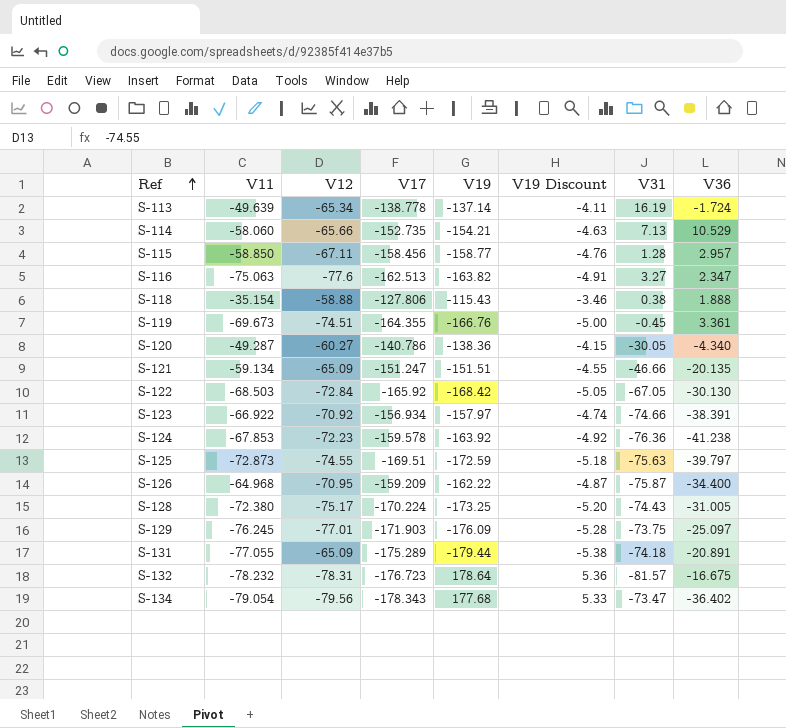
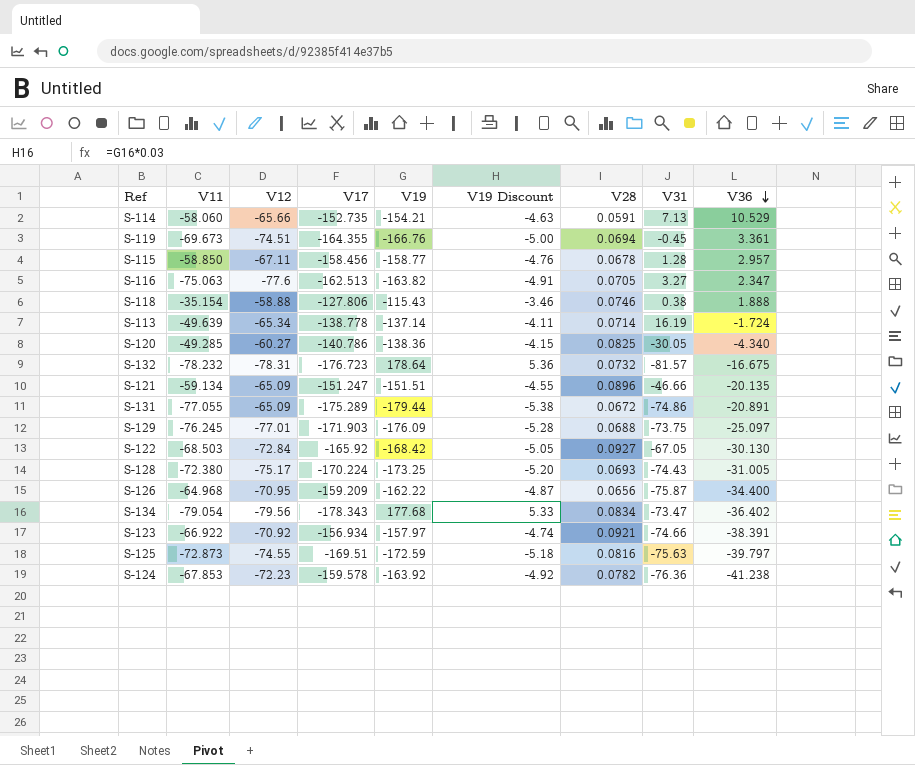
row order: Ref ascending -> V36 descending
column V28 | position: none -> 7
S-120 | V11: -49.287 -> -49.285
S-131 | V31: -74.18 -> -74.86

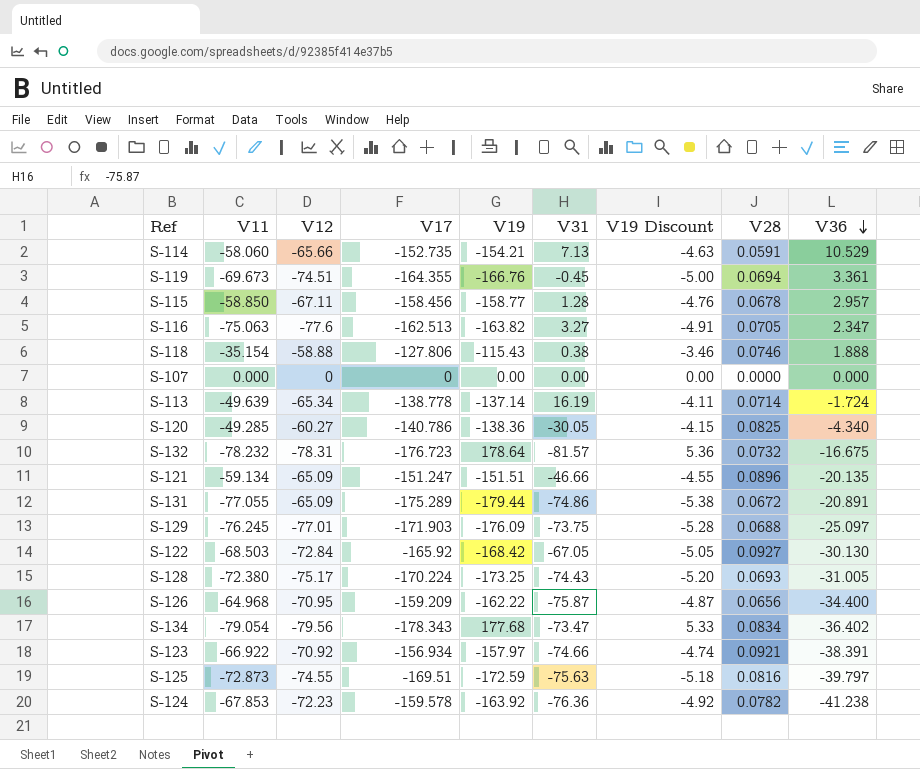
column V31 | position: 8 -> 6
row S-107: none -> 0.000 | 0 | 0 | 0.00 | 0.00 | 0.00 | 0.0000 | 0.000

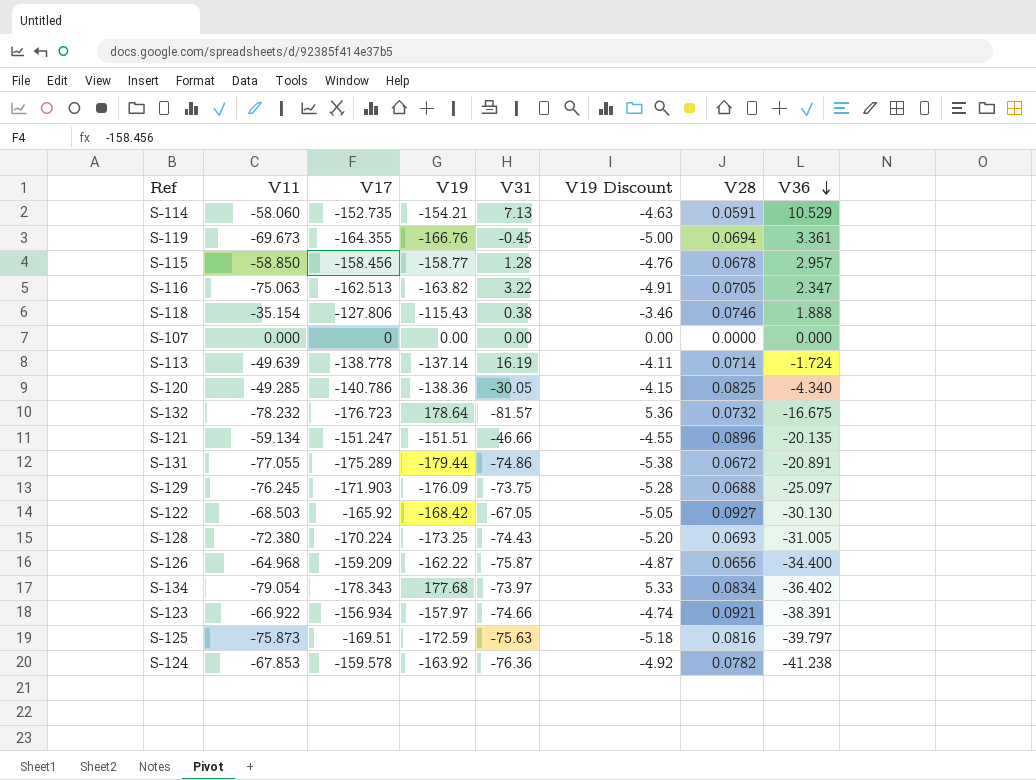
column V12 | position: 3 -> none
S-116 | V31: 3.27 -> 3.22
S-134 | V31: -73.47 -> -73.97
S-125 | V11: -72.873 -> -75.873

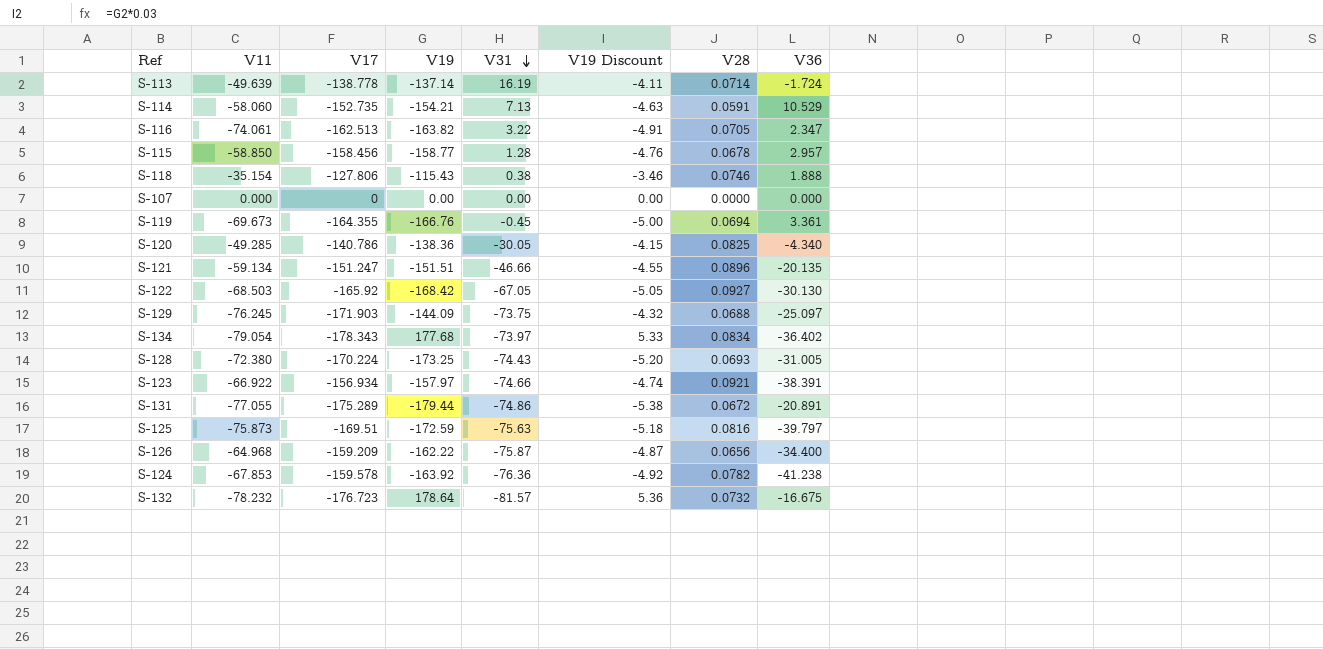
row order: V36 descending -> V31 descending
S-116 | V11: -75.063 -> -74.061
S-129 | V19: -176.09 -> -144.09
S-129 | V19 Discount: -5.28 -> -4.32

